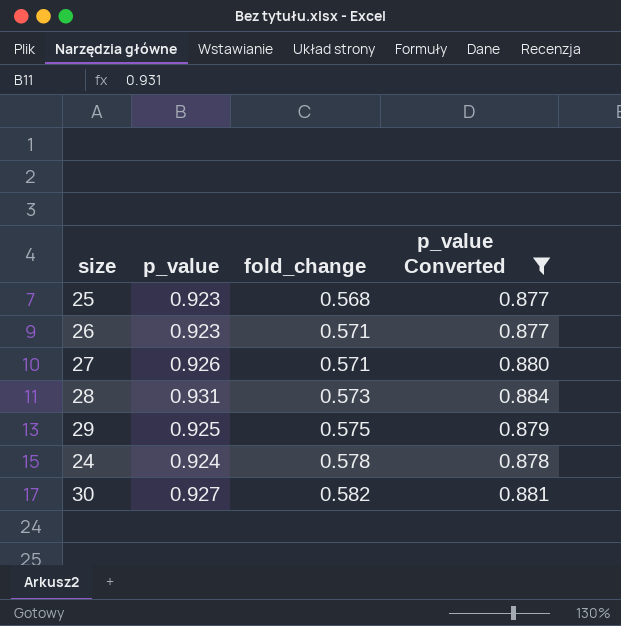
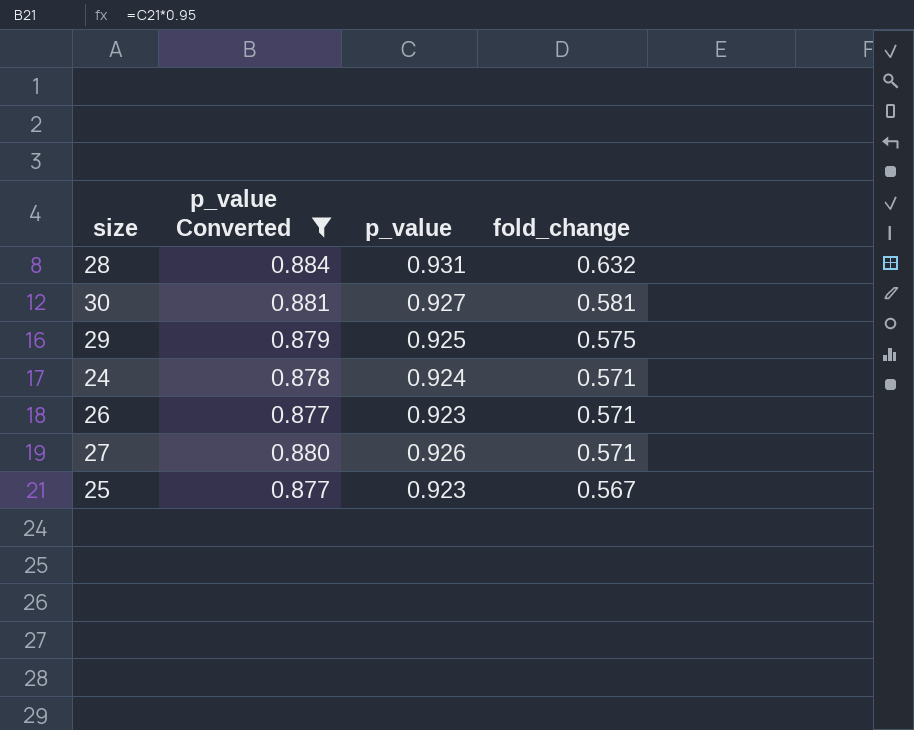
row order: fold_change ascending -> fold_change descending
column p_value Converted | position: 4 -> 2
28 | fold_change: 0.573 -> 0.632
30 | fold_change: 0.582 -> 0.581
24 | fold_change: 0.578 -> 0.571
25 | fold_change: 0.568 -> 0.567

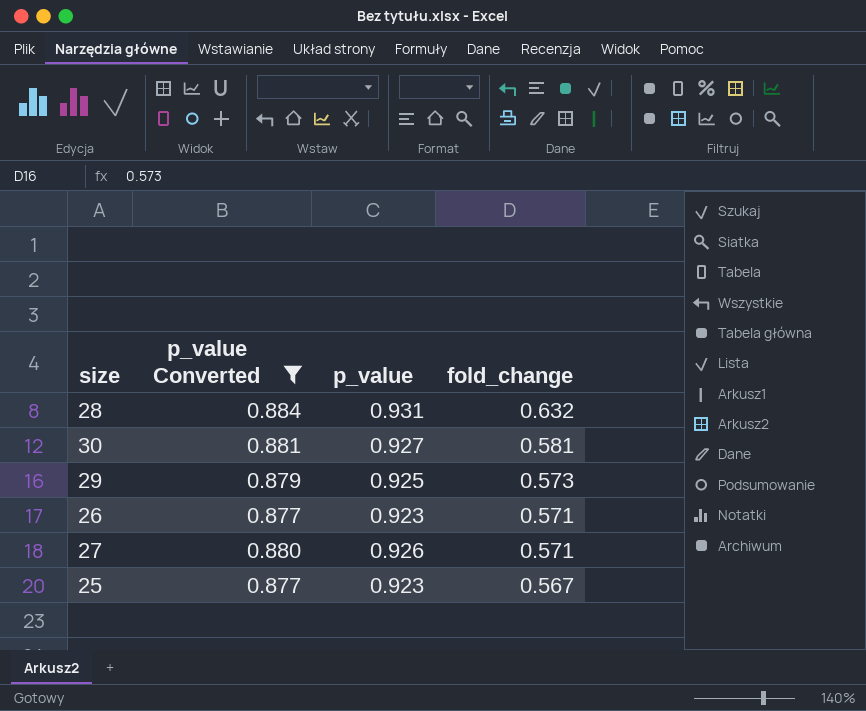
row 24: 0.878 | 0.924 | 0.571 -> none
29 | fold_change: 0.575 -> 0.573

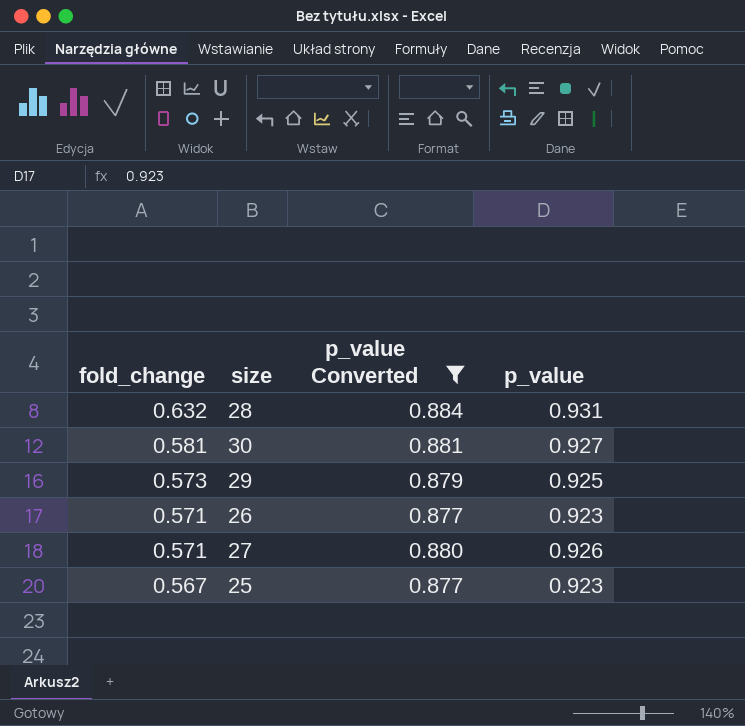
column fold_change | position: 4 -> 1

